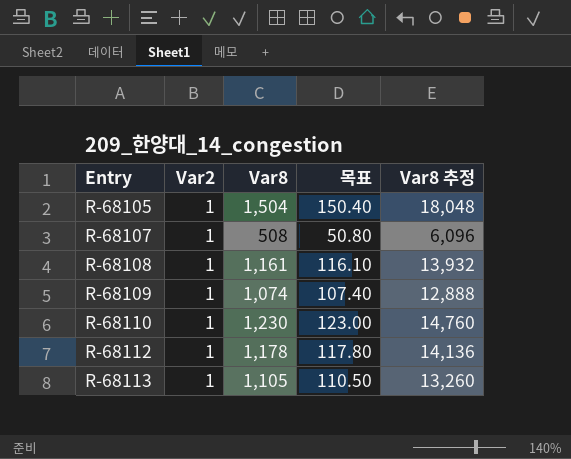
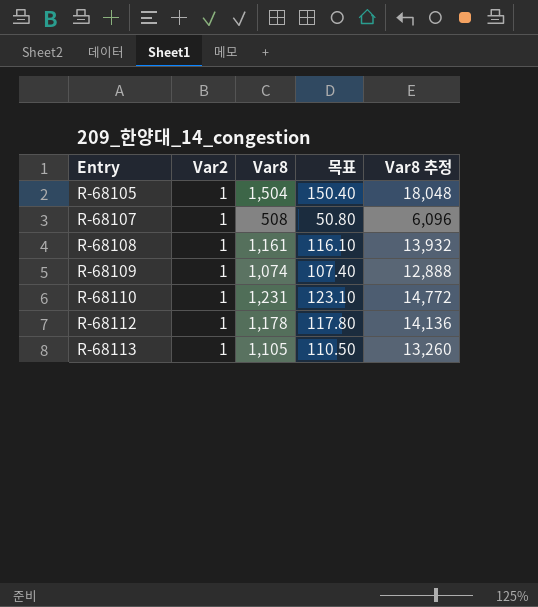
R-68110 | Var8: 1,230 -> 1,231
R-68110 | 목표: 123.00 -> 123.10
R-68110 | Var8 추정: 14,760 -> 14,772

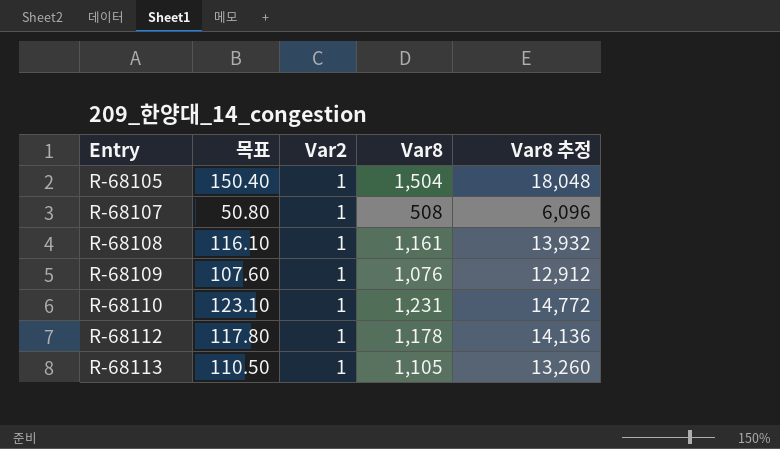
column 목표 | position: 4 -> 2
R-68109 | 목표: 107.40 -> 107.60
R-68109 | Var8: 1,074 -> 1,076
R-68109 | Var8 추정: 12,888 -> 12,912

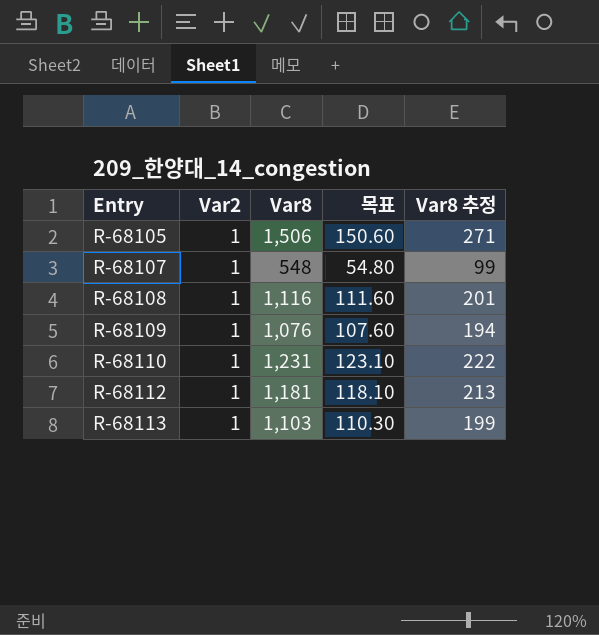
column 목표 | position: 2 -> 4
column Var8 추정 | formula: [Var8] * 12 -> [Var8] * 0.18
R-68105 | Var8: 1,504 -> 1,506
R-68105 | 목표: 150.40 -> 150.60
R-68107 | Var8: 508 -> 548
R-68107 | 목표: 50.80 -> 54.80
R-68108 | Var8: 1,161 -> 1,116
R-68108 | 목표: 116.10 -> 111.60
R-68112 | Var8: 1,178 -> 1,181
R-68112 | 목표: 117.80 -> 118.10
R-68113 | Var8: 1,105 -> 1,103
R-68113 | 목표: 110.50 -> 110.30

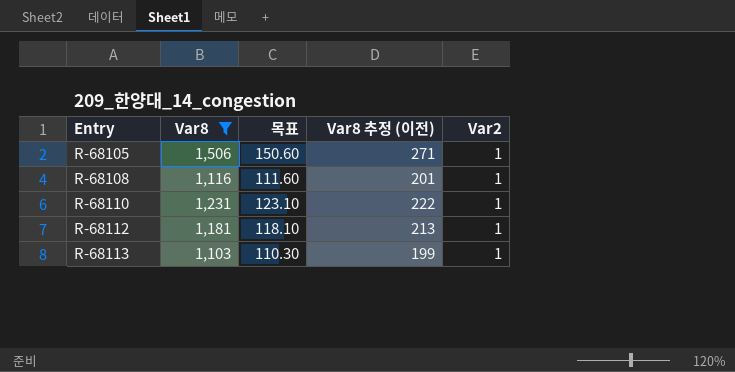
filter: none -> Var8 >= 1,103
column name: Var8 추정 -> Var8 추정 (이전)
column Var2 | position: 2 -> 5

